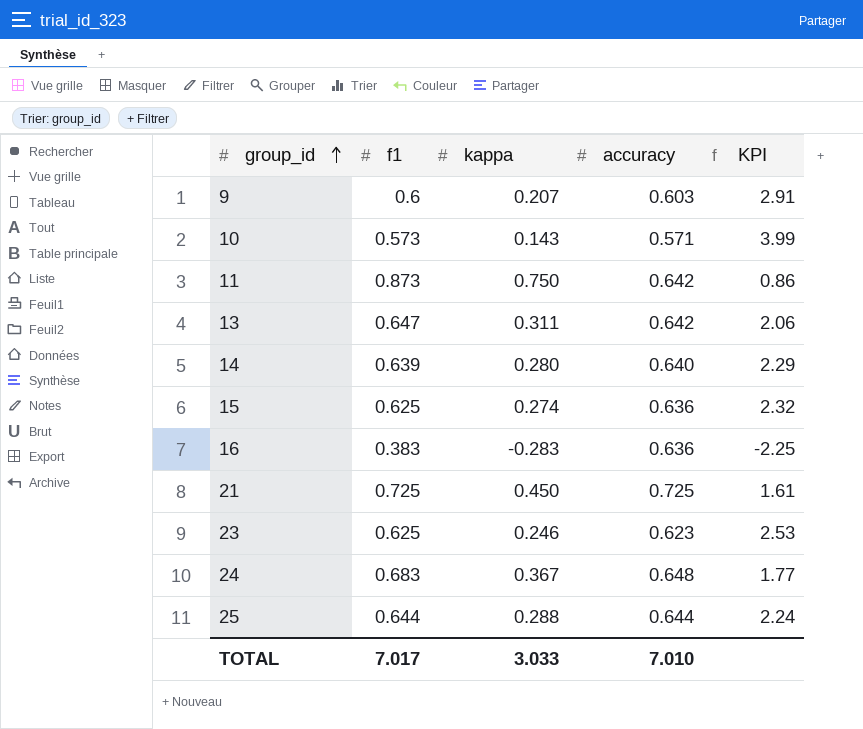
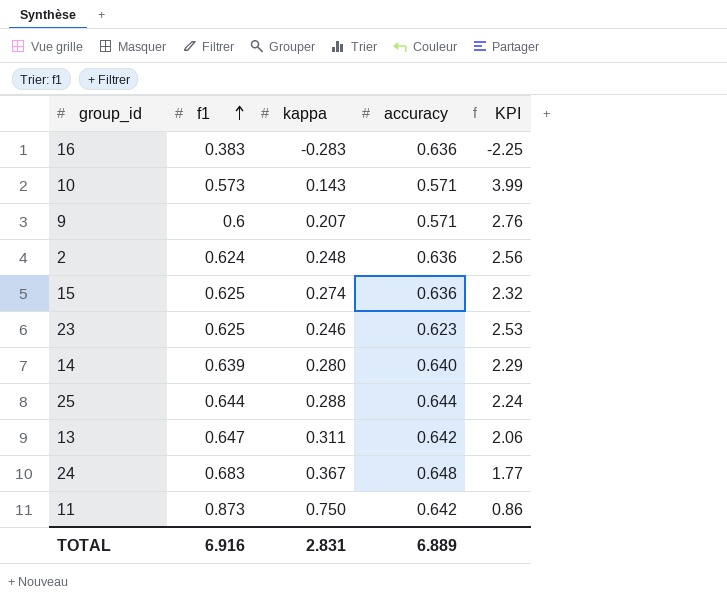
row order: group_id ascending -> f1 ascending
row 21: 0.725 | 0.450 | 0.725 | 1.61 -> none
9 | accuracy: 0.603 -> 0.571
9 | KPI: 2.91 -> 2.76
row 2: none -> 0.624 | 0.248 | 0.636 | 2.56
TOTAL | f1: 7.017 -> 6.916
TOTAL | kappa: 3.033 -> 2.831
TOTAL | accuracy: 7.010 -> 6.889

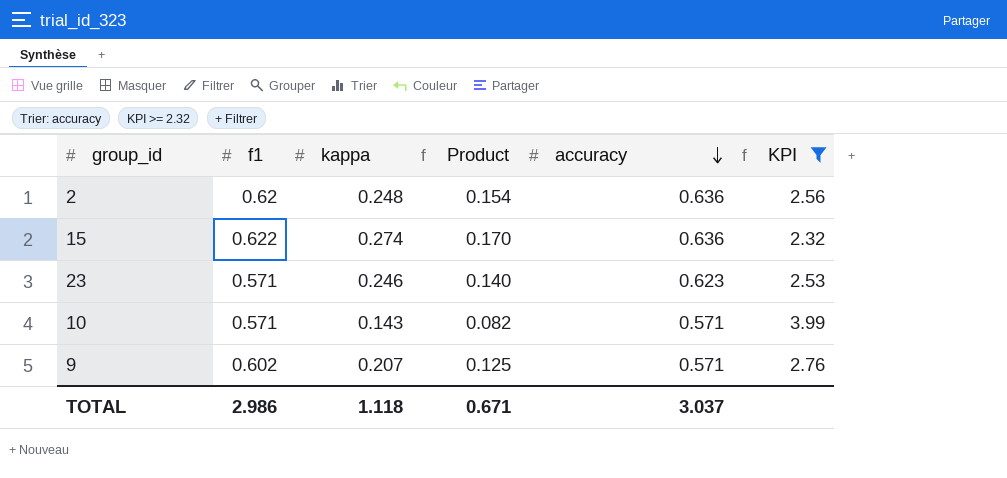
filter: none -> KPI >= 2.32
row order: f1 ascending -> accuracy descending
column Product | formula: none -> [f1] * [kappa]
2 | f1: 0.624 -> 0.62
15 | f1: 0.625 -> 0.622
23 | f1: 0.625 -> 0.571
10 | f1: 0.573 -> 0.571
9 | f1: 0.6 -> 0.602
TOTAL | f1: 6.916 -> 2.986
TOTAL | kappa: 2.831 -> 1.118
TOTAL | accuracy: 6.889 -> 3.037

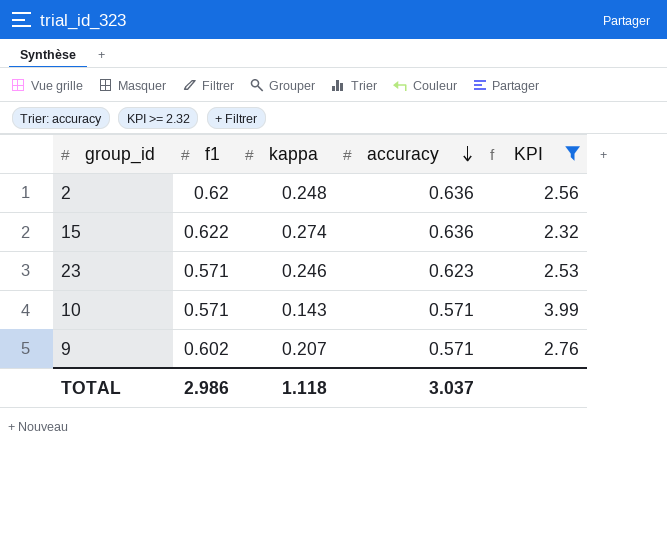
column Product | formula: [f1] * [kappa] -> none

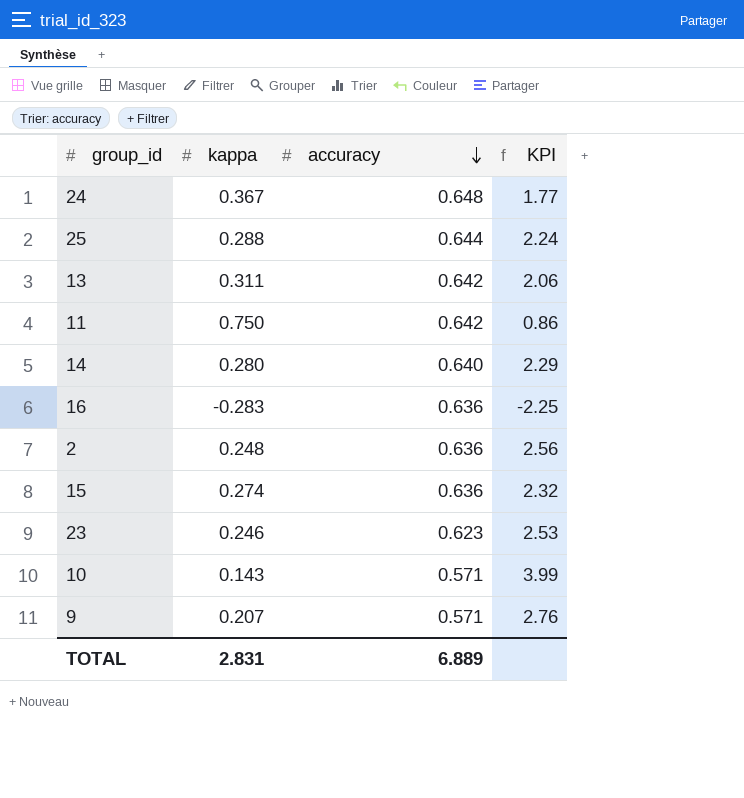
filter: KPI >= 2.32 -> none
column f1 | position: 2 -> none
TOTAL | kappa: 1.118 -> 2.831
TOTAL | accuracy: 3.037 -> 6.889

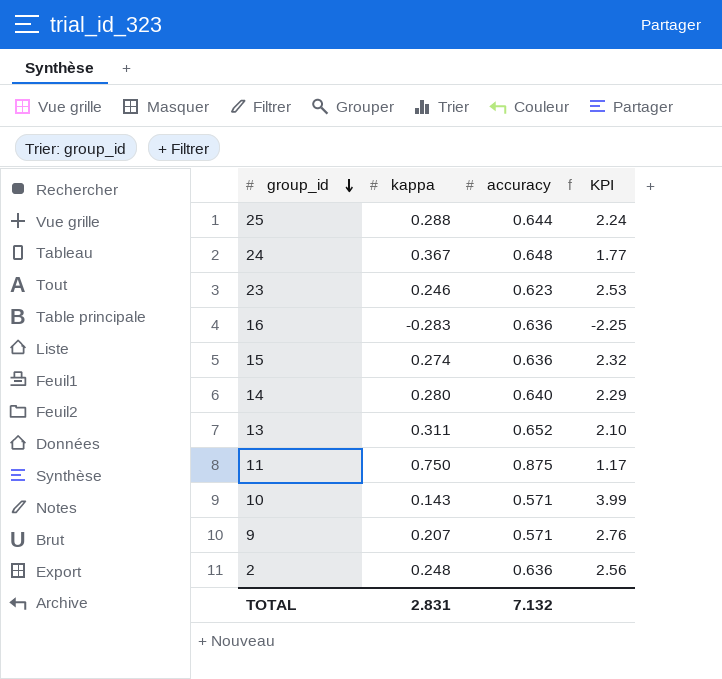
row order: accuracy descending -> group_id descending
13 | accuracy: 0.642 -> 0.652
13 | KPI: 2.06 -> 2.10
11 | accuracy: 0.642 -> 0.875
11 | KPI: 0.86 -> 1.17
TOTAL | accuracy: 6.889 -> 7.132

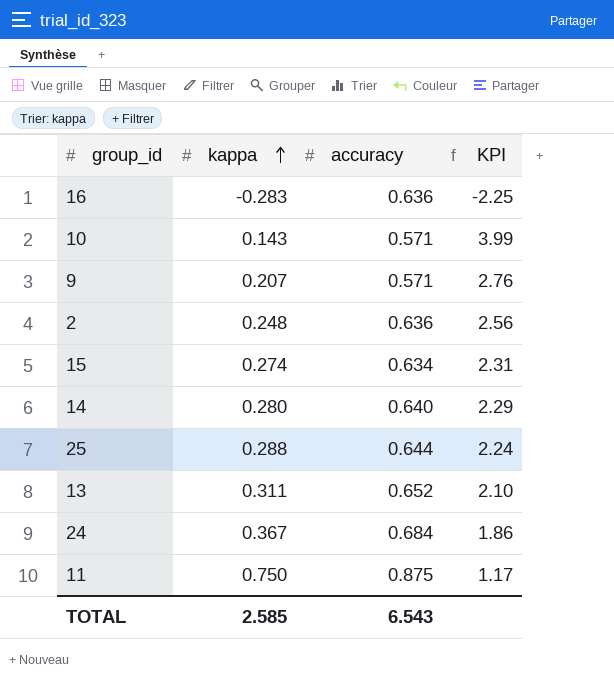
row order: group_id descending -> kappa ascending
row 23: 0.246 | 0.623 | 2.53 -> none
15 | accuracy: 0.636 -> 0.634
15 | KPI: 2.32 -> 2.31
24 | accuracy: 0.648 -> 0.684
24 | KPI: 1.77 -> 1.86
TOTAL | kappa: 2.831 -> 2.585
TOTAL | accuracy: 7.132 -> 6.543

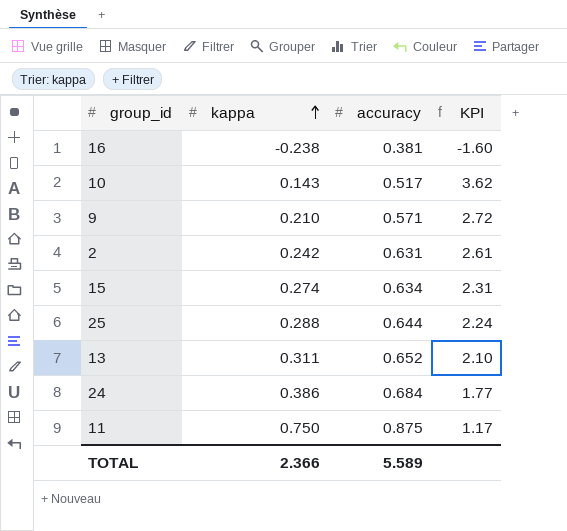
row 14: 0.280 | 0.640 | 2.29 -> none
16 | kappa: -0.283 -> -0.238
16 | accuracy: 0.636 -> 0.381
16 | KPI: -2.25 -> -1.60
10 | accuracy: 0.571 -> 0.517
10 | KPI: 3.99 -> 3.62
9 | kappa: 0.207 -> 0.210
9 | KPI: 2.76 -> 2.72
2 | kappa: 0.248 -> 0.242
2 | accuracy: 0.636 -> 0.631
2 | KPI: 2.56 -> 2.61
24 | kappa: 0.367 -> 0.386
24 | KPI: 1.86 -> 1.77
TOTAL | kappa: 2.585 -> 2.366
TOTAL | accuracy: 6.543 -> 5.589

